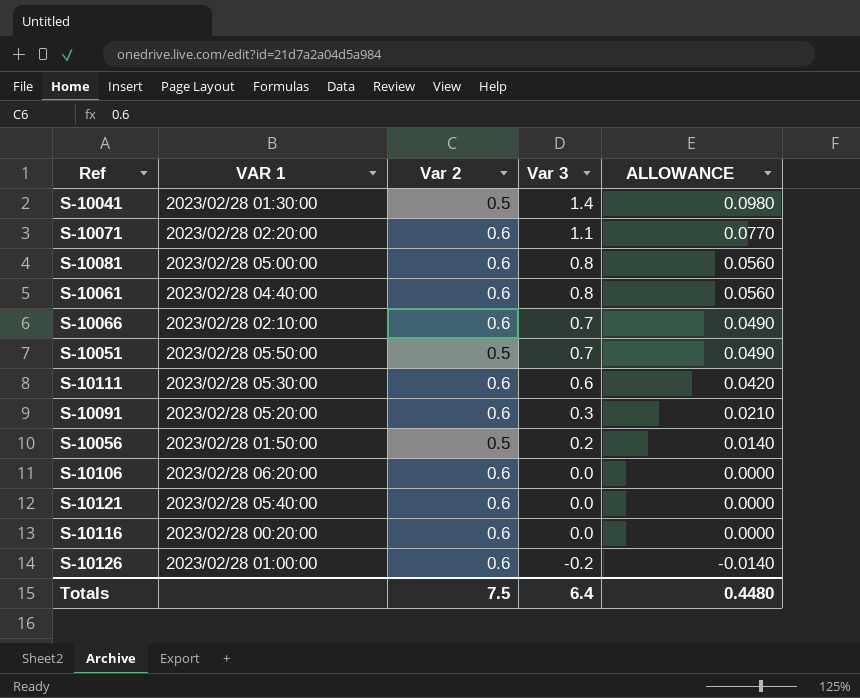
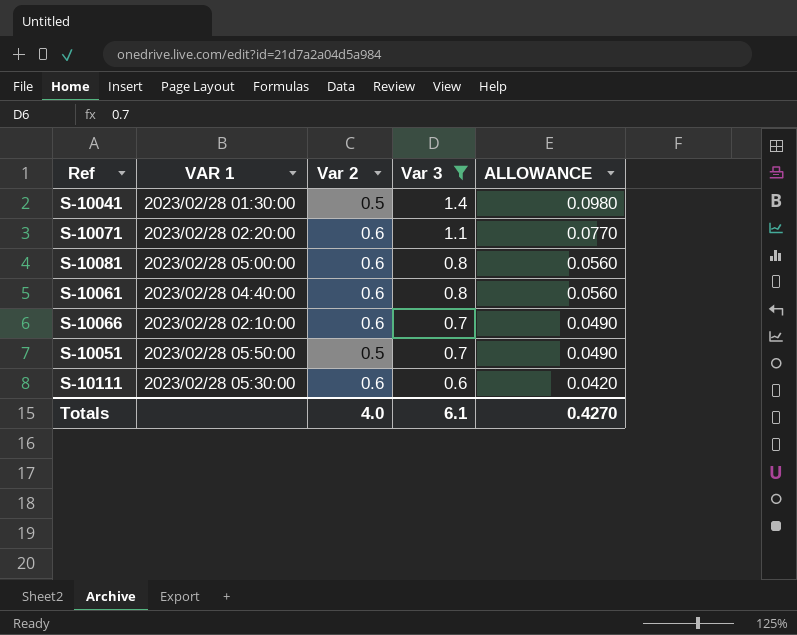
filter: none -> Var 3 >= 0.6
Totals | Var 2: 7.5 -> 4.0
Totals | Var 3: 6.4 -> 6.1
Totals | ALLOWANCE: 0.4480 -> 0.4270

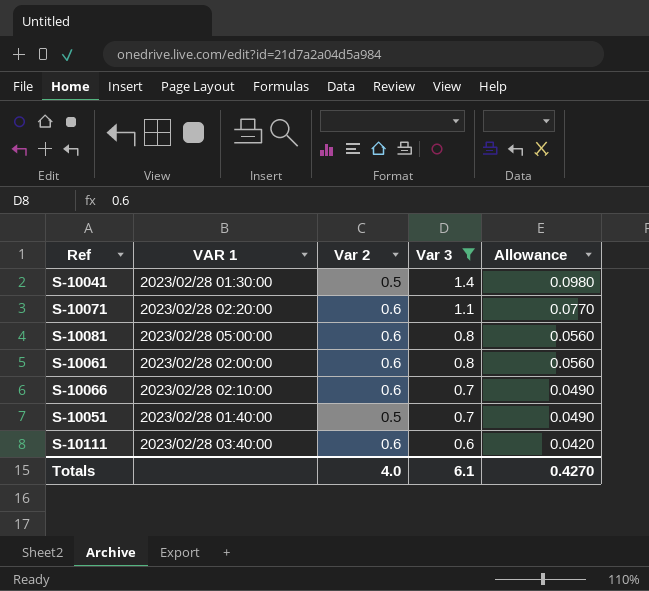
column name: ALLOWANCE -> Allowance
S-10061 | VAR 1: 2023/02/28 04:40:00 -> 2023/02/28 02:00:00
S-10051 | VAR 1: 2023/02/28 05:50:00 -> 2023/02/28 01:40:00
S-10111 | VAR 1: 2023/02/28 05:30:00 -> 2023/02/28 03:40:00

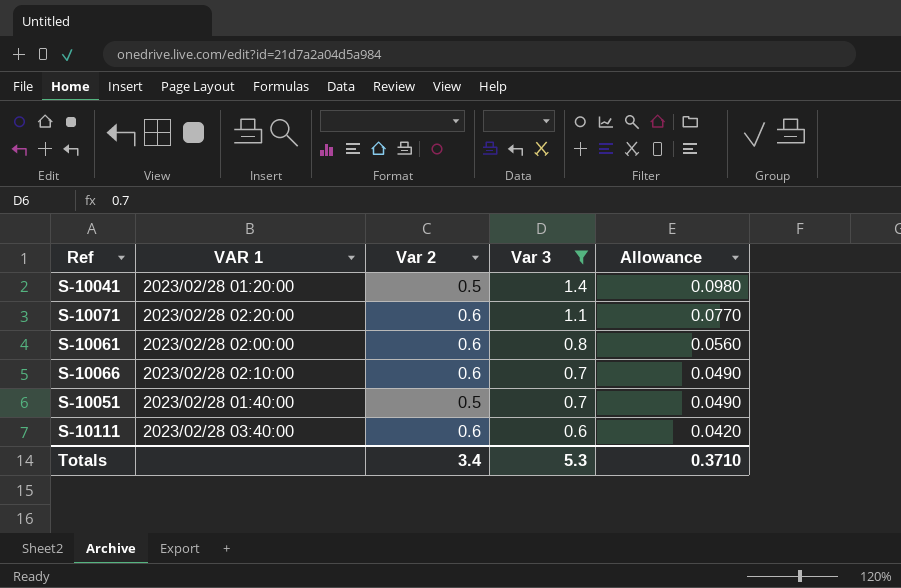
row S-10081: 2023/02/28 05:00:00 | 0.6 | 0.8 | 0.0560 -> none
S-10041 | VAR 1: 2023/02/28 01:30:00 -> 2023/02/28 01:20:00
Totals | Var 2: 4.0 -> 3.4
Totals | Var 3: 6.1 -> 5.3
Totals | Allowance: 0.4270 -> 0.3710

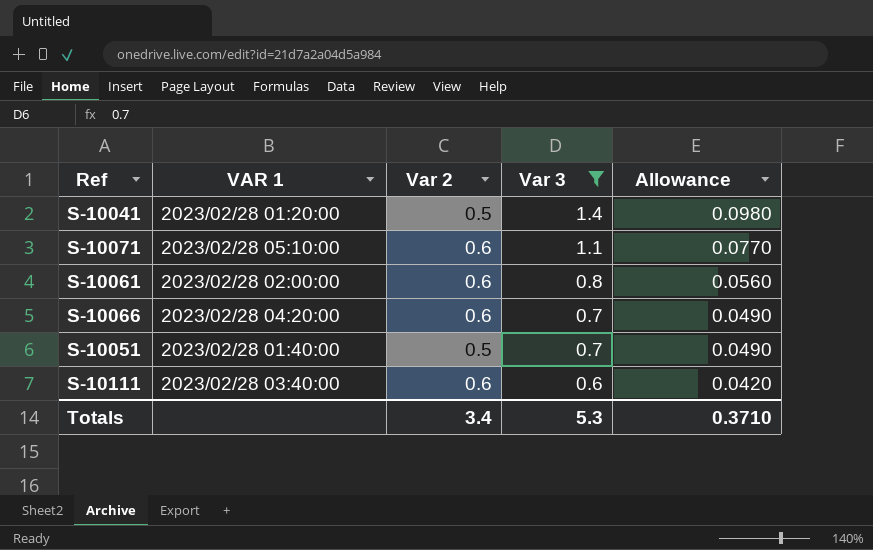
S-10071 | VAR 1: 2023/02/28 02:20:00 -> 2023/02/28 05:10:00
S-10066 | VAR 1: 2023/02/28 02:10:00 -> 2023/02/28 04:20:00

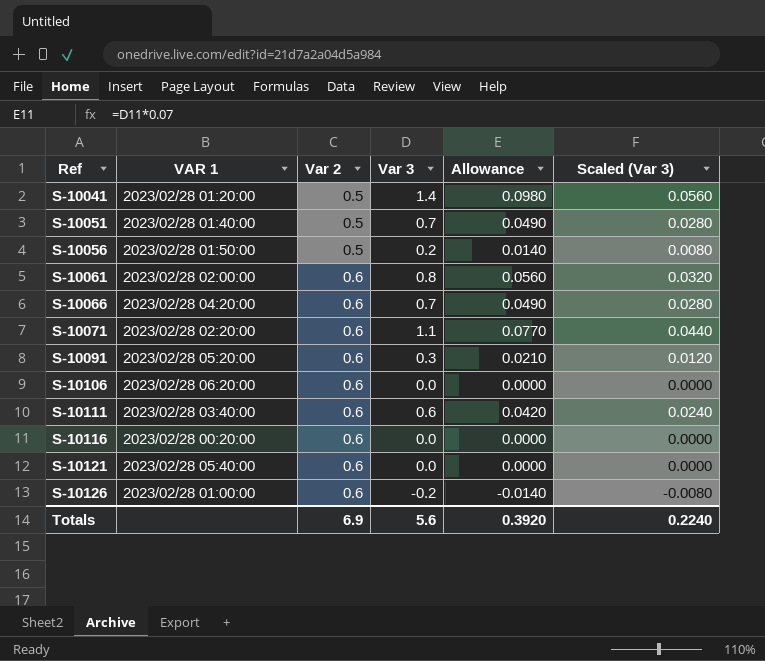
filter: Var 3 >= 0.6 -> none
row order: Var 3 descending -> Ref ascending
column Scaled (Var 3) | formula: none -> [Var 3] * 0.04
S-10071 | VAR 1: 2023/02/28 05:10:00 -> 2023/02/28 02:20:00
Totals | Var 2: 3.4 -> 6.9
Totals | Var 3: 5.3 -> 5.6
Totals | Allowance: 0.3710 -> 0.3920

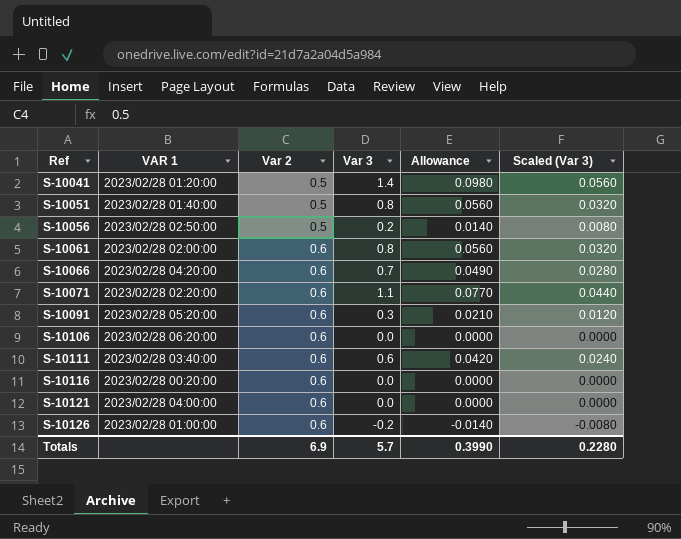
S-10051 | Var 3: 0.7 -> 0.8
S-10051 | Allowance: 0.0490 -> 0.0560
S-10051 | Scaled (Var 3): 0.0280 -> 0.0320
S-10056 | VAR 1: 2023/02/28 01:50:00 -> 2023/02/28 02:50:00
S-10121 | VAR 1: 2023/02/28 05:40:00 -> 2023/02/28 04:00:00
Totals | Var 3: 5.6 -> 5.7
Totals | Allowance: 0.3920 -> 0.3990
Totals | Scaled (Var 3): 0.2240 -> 0.2280

